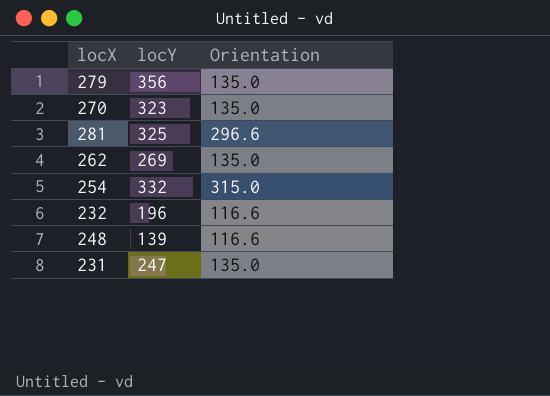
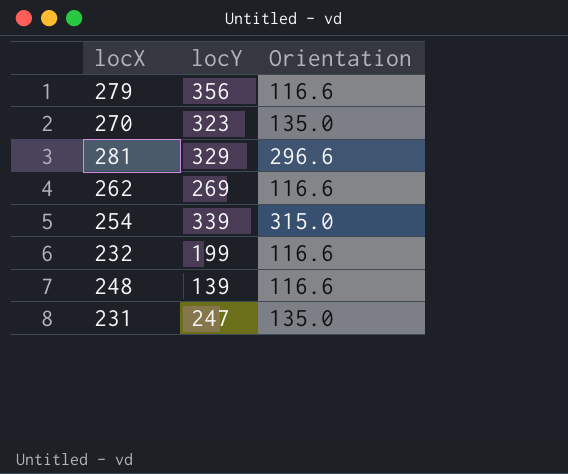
279 | Orientation: 135.0 -> 116.6
281 | locY: 325 -> 329
262 | Orientation: 135.0 -> 116.6
254 | locY: 332 -> 339
232 | locY: 196 -> 199

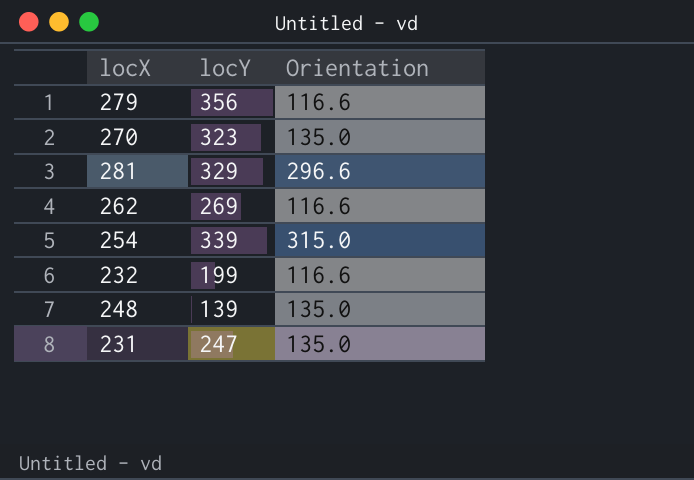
248 | Orientation: 116.6 -> 135.0

